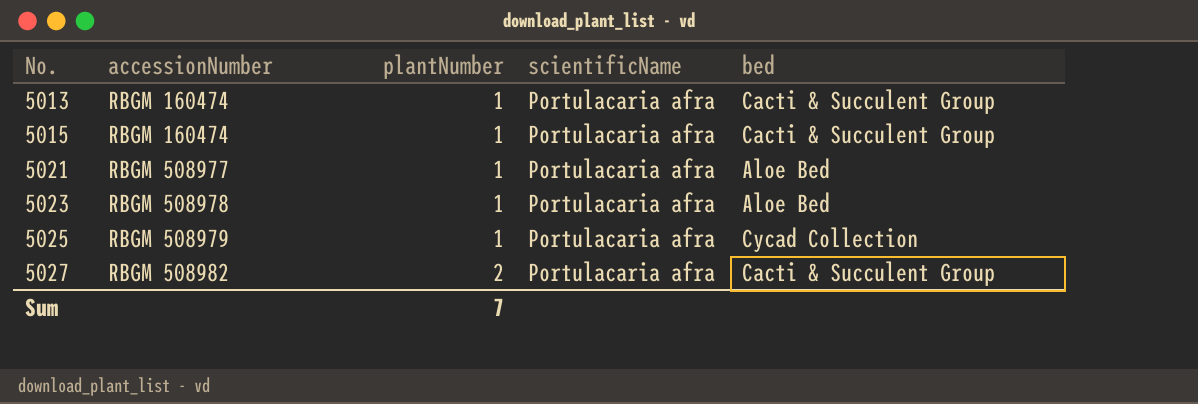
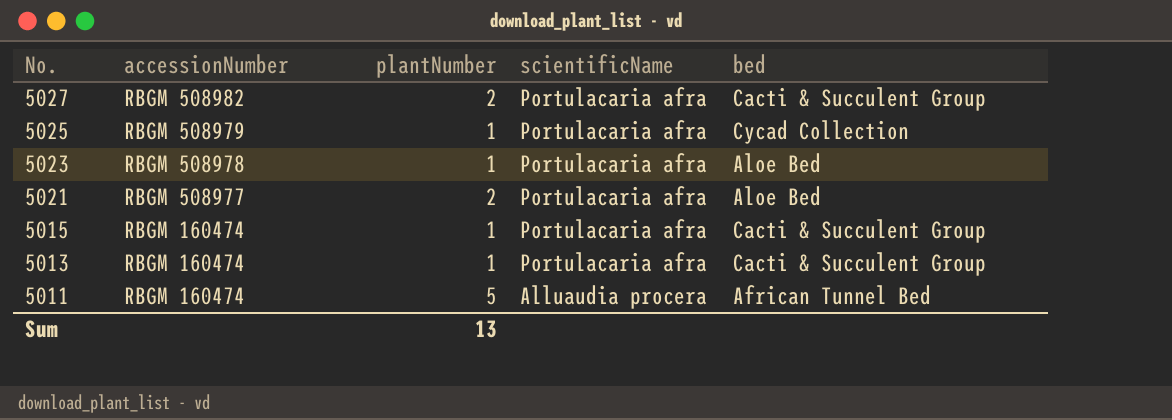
row order: No. ascending -> No. descending
5021 | plantNumber: 1 -> 2
row 5011: none -> RBGM 160474 | 5 | Alluaudia procera | African Tunnel Bed
Sum | plantNumber: 7 -> 13

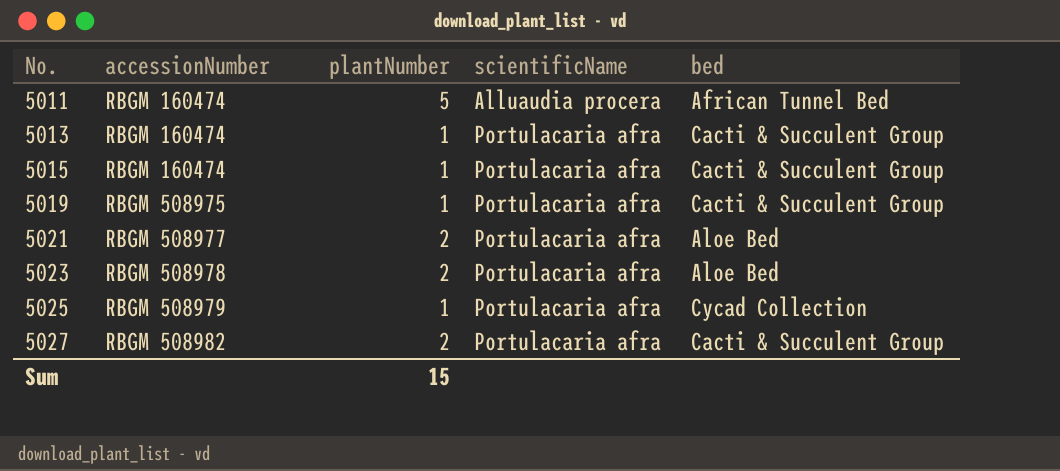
row order: No. descending -> No. ascending
row 5019: none -> RBGM 508975 | 1 | Portulacaria afra | Cacti & Succulent Group
5023 | plantNumber: 1 -> 2
Sum | plantNumber: 13 -> 15

